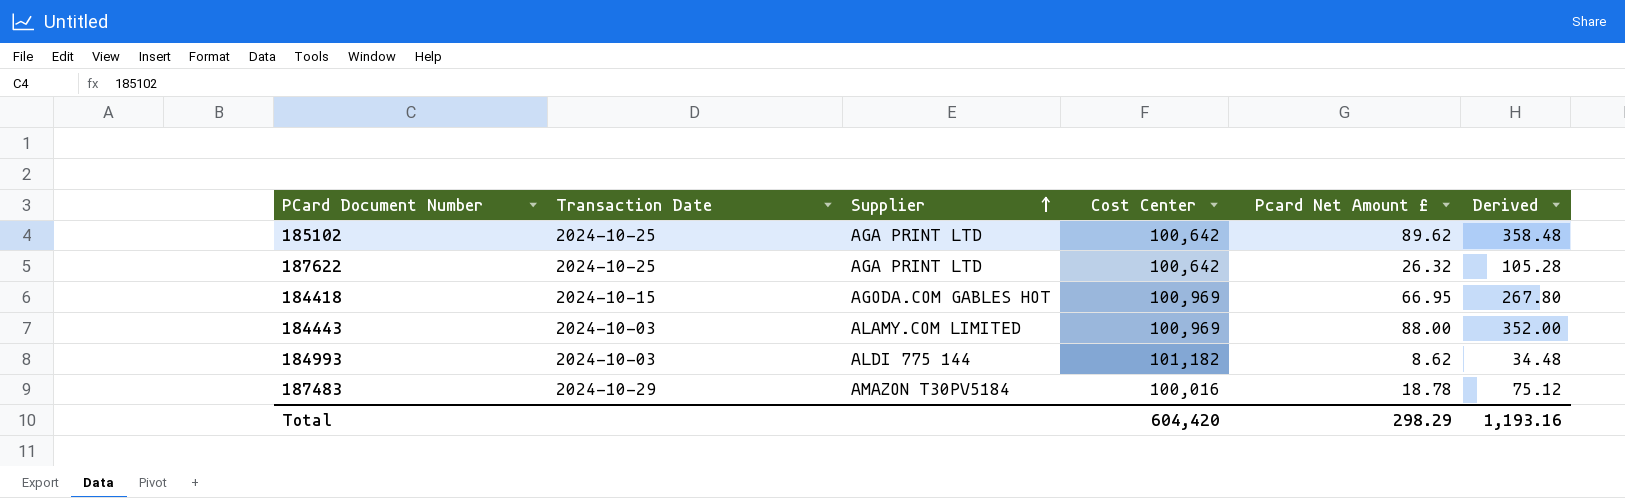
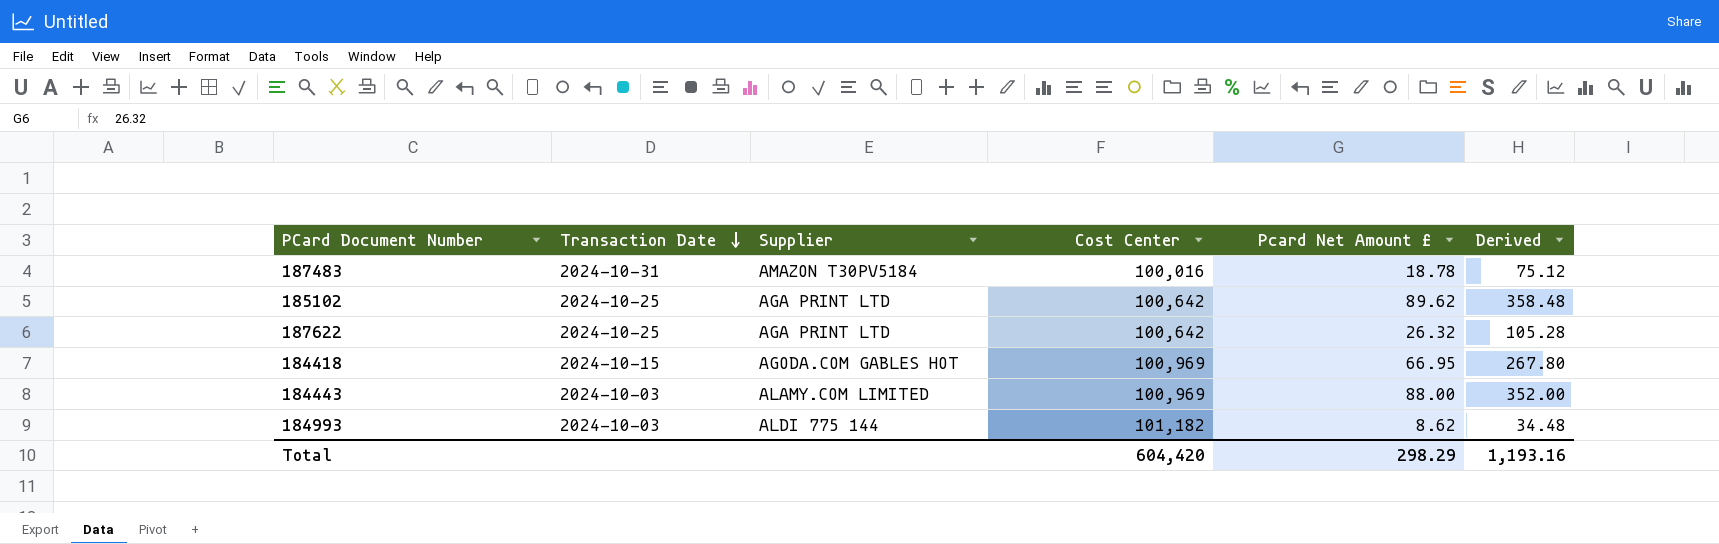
row order: Supplier ascending -> Transaction Date descending
187483 | Transaction Date: 2024-10-29 -> 2024-10-31

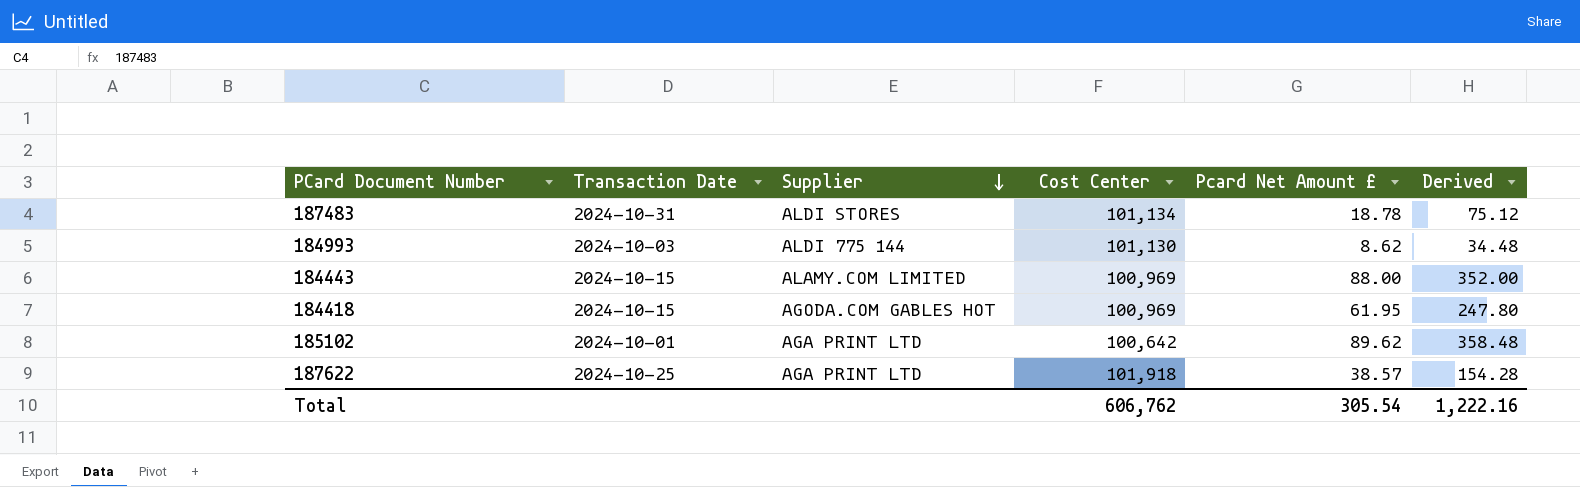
row order: Transaction Date descending -> Supplier descending
187483 | Supplier: AMAZON T30PV5184 -> ALDI STORES
187483 | Cost Center: 100,016 -> 101,134
184993 | Cost Center: 101,182 -> 101,130
184443 | Transaction Date: 2024-10-03 -> 2024-10-15
184418 | Pcard Net Amount £: 66.95 -> 61.95
184418 | Derived: 267.80 -> 247.80
185102 | Transaction Date: 2024-10-25 -> 2024-10-01
187622 | Cost Center: 100,642 -> 101,918
187622 | Pcard Net Amount £: 26.32 -> 38.57
187622 | Derived: 105.28 -> 154.28
Total | Cost Center: 604,420 -> 606,762
Total | Pcard Net Amount £: 298.29 -> 305.54
Total | Derived: 1,193.16 -> 1,222.16

